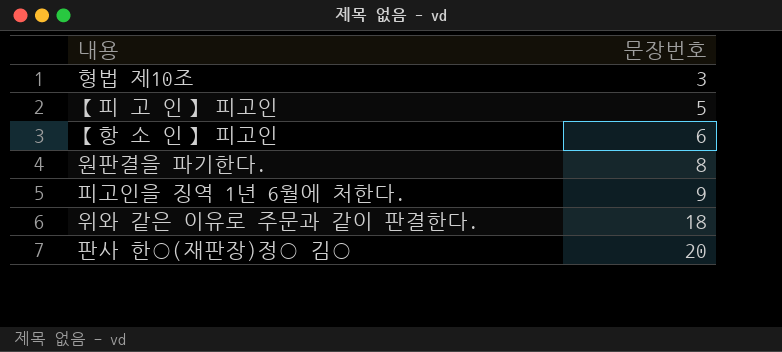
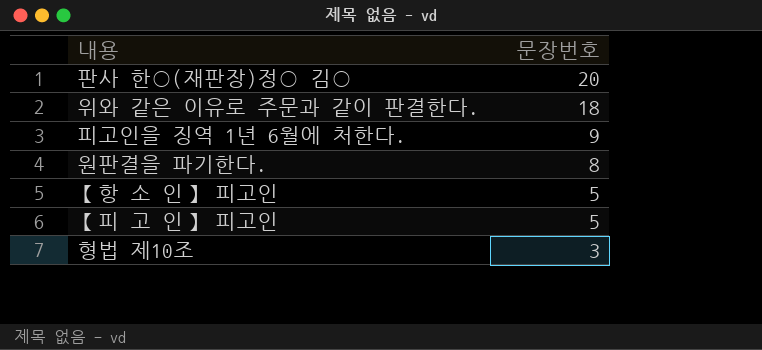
row order: 문장번호 ascending -> 문장번호 descending
【항 소 인】 피고인 | 문장번호: 6 -> 5

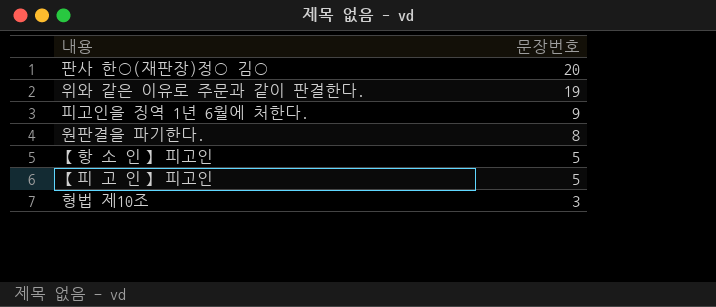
위와 같은 이유로 주문과 같이 판결한다. | 문장번호: 18 -> 19

